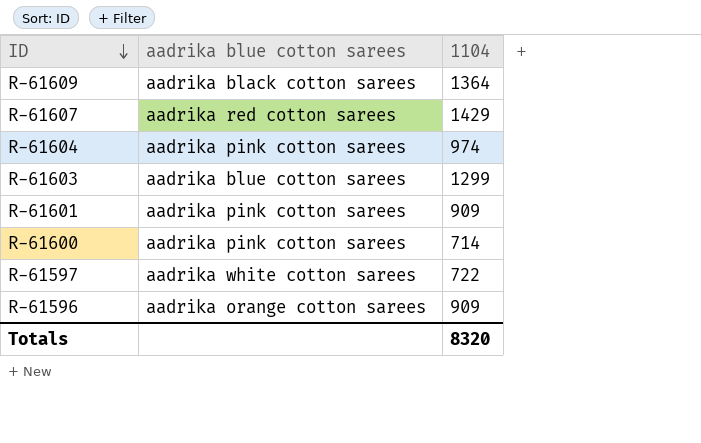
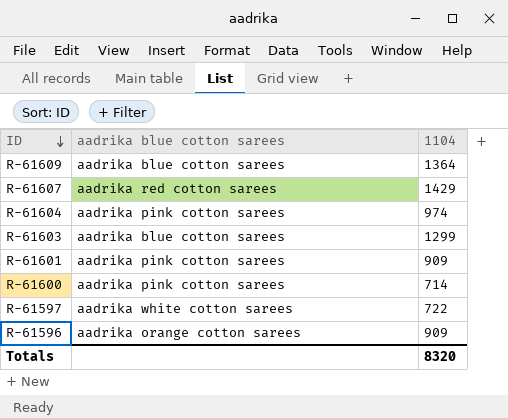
R-61609 | aadrika blue cotton sarees: aadrika black cotton sarees -> aadrika blue cotton sarees

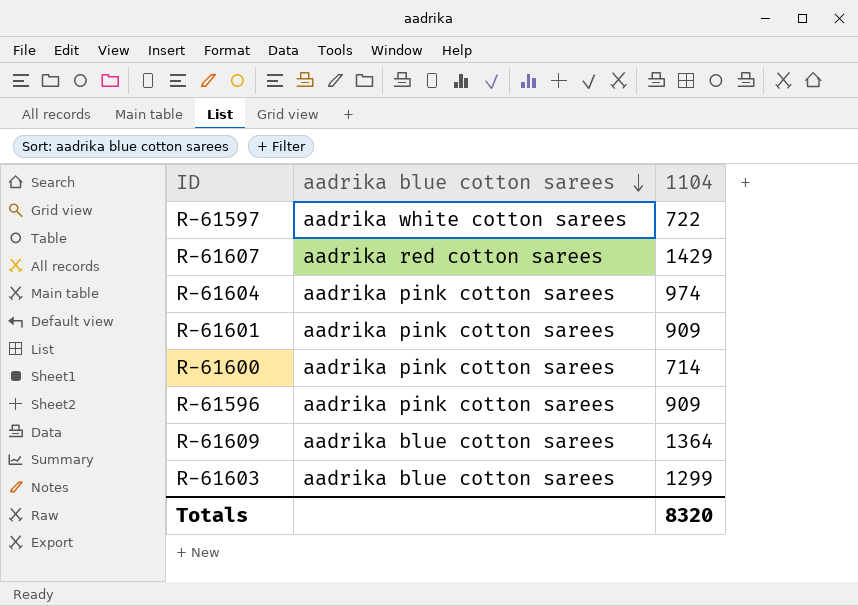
row order: ID descending -> aadrika blue cotton sarees descending
R-61596 | aadrika blue cotton sarees: aadrika orange cotton sarees -> aadrika pink cotton sarees

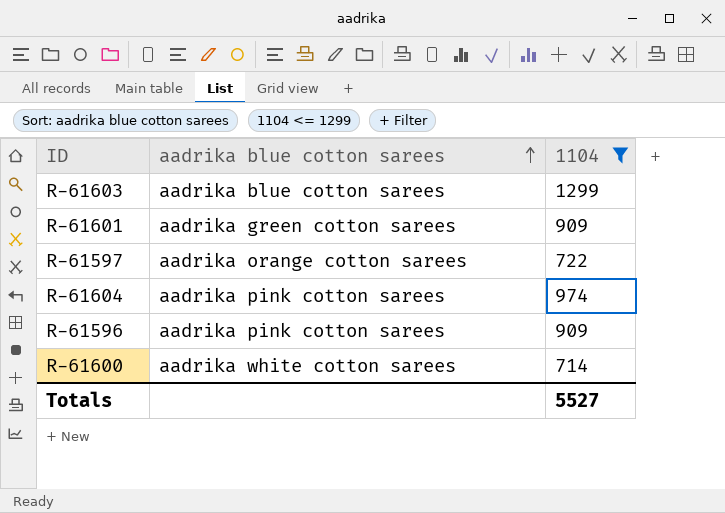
filter: none -> 1104 <= 1299
row order: aadrika blue cotton sarees descending -> aadrika blue cotton sarees ascending
R-61601 | aadrika blue cotton sarees: aadrika pink cotton sarees -> aadrika green cotton sarees
R-61597 | aadrika blue cotton sarees: aadrika white cotton sarees -> aadrika orange cotton sarees
R-61600 | aadrika blue cotton sarees: aadrika pink cotton sarees -> aadrika white cotton sarees
Totals | 1104: 8320 -> 5527

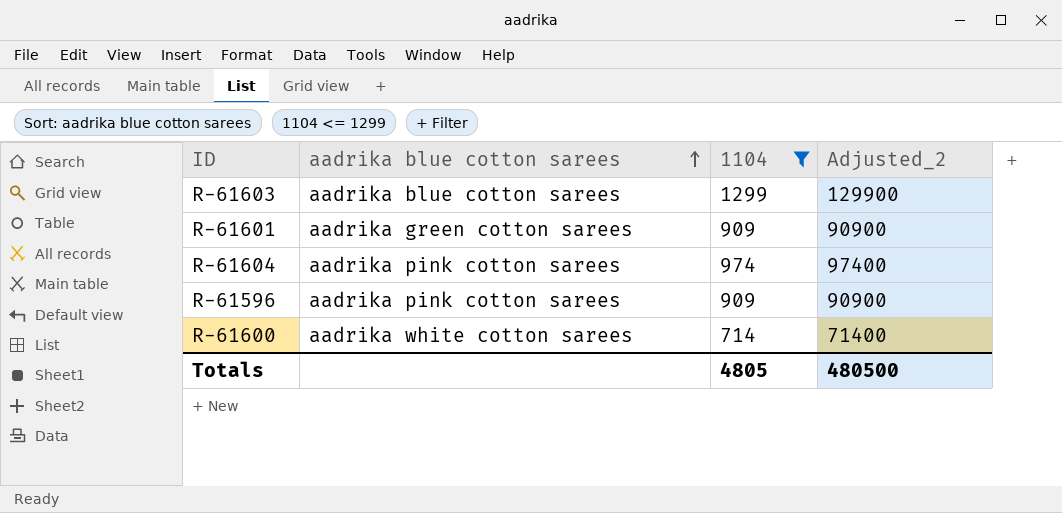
column Adjusted_2 | formula: none -> [1104] * 100
row R-61597: aadrika orange cotton sarees | 722 -> none
Totals | 1104: 5527 -> 4805

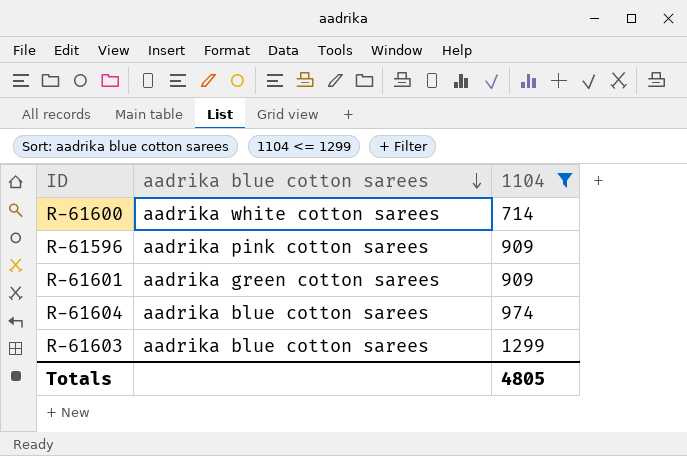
row order: aadrika blue cotton sarees ascending -> aadrika blue cotton sarees descending
column Adjusted_2 | formula: [1104] * 100 -> none
R-61604 | aadrika blue cotton sarees: aadrika pink cotton sarees -> aadrika blue cotton sarees

